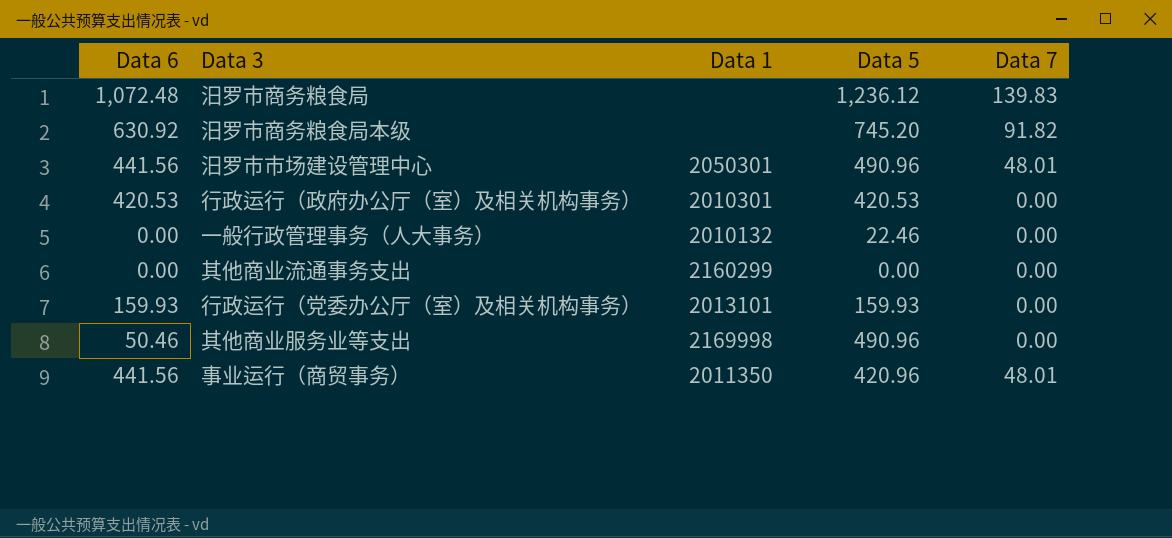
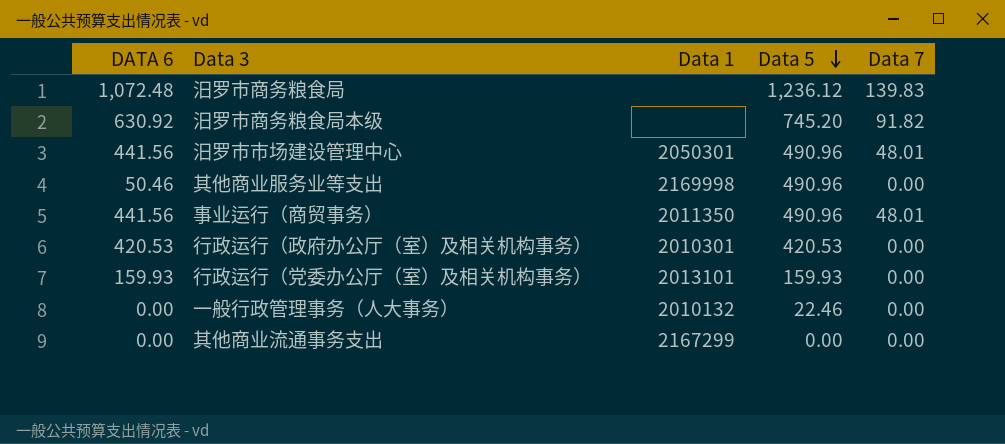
row order: none -> Data 5 descending
column name: Data 6 -> DATA 6
事业运行（商贸事务） | Data 5: 420.96 -> 490.96
其他商业流通事务支出 | Data 1: 2160299 -> 2167299

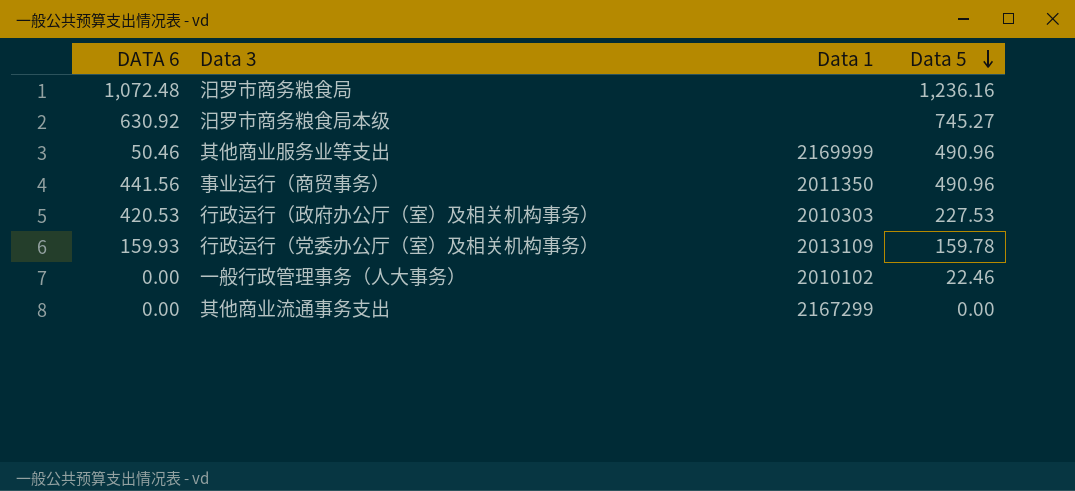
column Data 7 | position: 5 -> none
row 汨罗市市场建设管理中心: 441.56 | 2050301 | 490.96 | 48.01 -> none
汨罗市商务粮食局 | Data 5: 1,236.12 -> 1,236.16
汨罗市商务粮食局本级 | Data 5: 745.20 -> 745.27
其他商业服务业等支出 | Data 1: 2169998 -> 2169999
行政运行（政府办公厅（室）及相关机构事务） | Data 1: 2010301 -> 2010303
行政运行（政府办公厅（室）及相关机构事务） | Data 5: 420.53 -> 227.53
行政运行（党委办公厅（室）及相关机构事务） | Data 1: 2013101 -> 2013109
行政运行（党委办公厅（室）及相关机构事务） | Data 5: 159.93 -> 159.78
一般行政管理事务（人大事务） | Data 1: 2010132 -> 2010102

